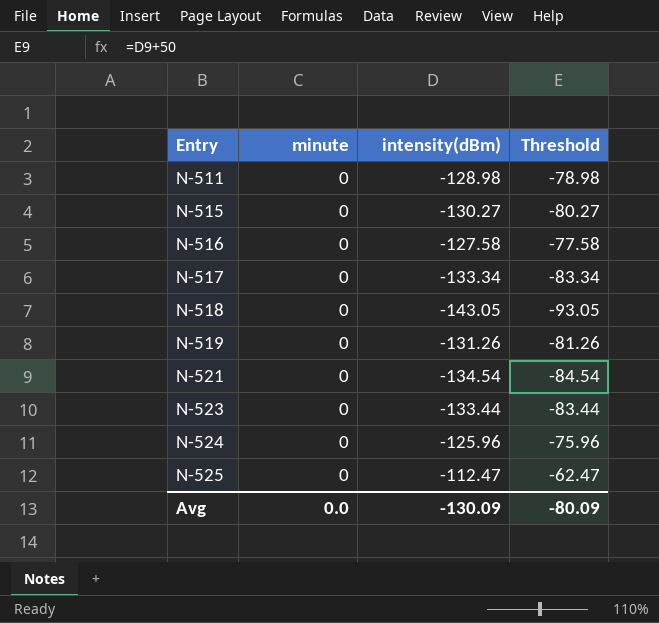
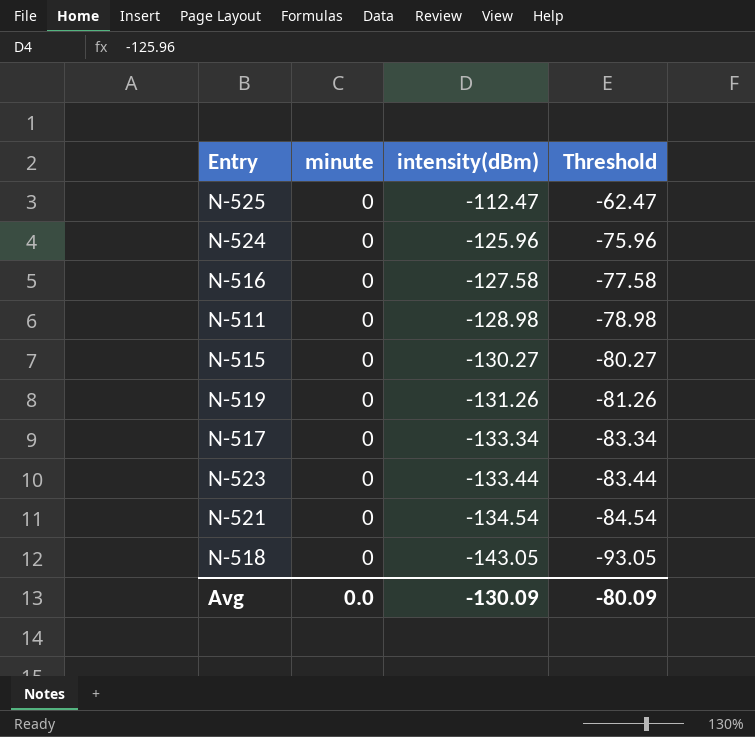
row order: Entry ascending -> intensity(dBm) descending

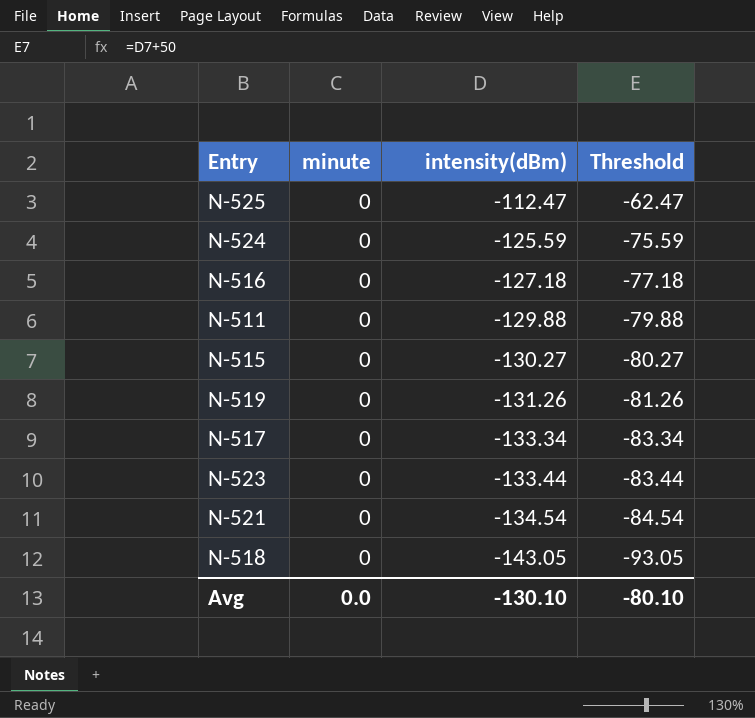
N-524 | intensity(dBm): -125.96 -> -125.59
N-524 | Threshold: -75.96 -> -75.59
N-516 | intensity(dBm): -127.58 -> -127.18
N-516 | Threshold: -77.58 -> -77.18
N-511 | intensity(dBm): -128.98 -> -129.88
N-511 | Threshold: -78.98 -> -79.88
Avg | intensity(dBm): -130.09 -> -130.10
Avg | Threshold: -80.09 -> -80.10

